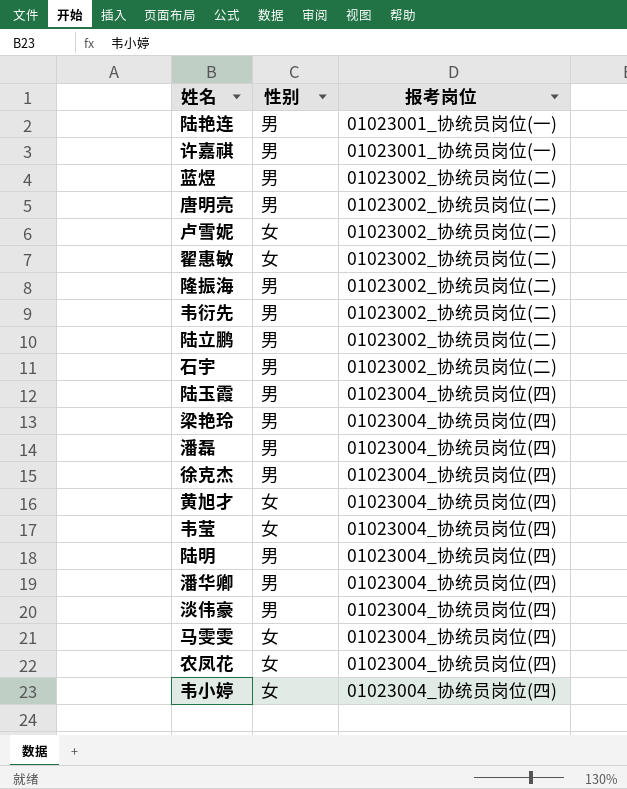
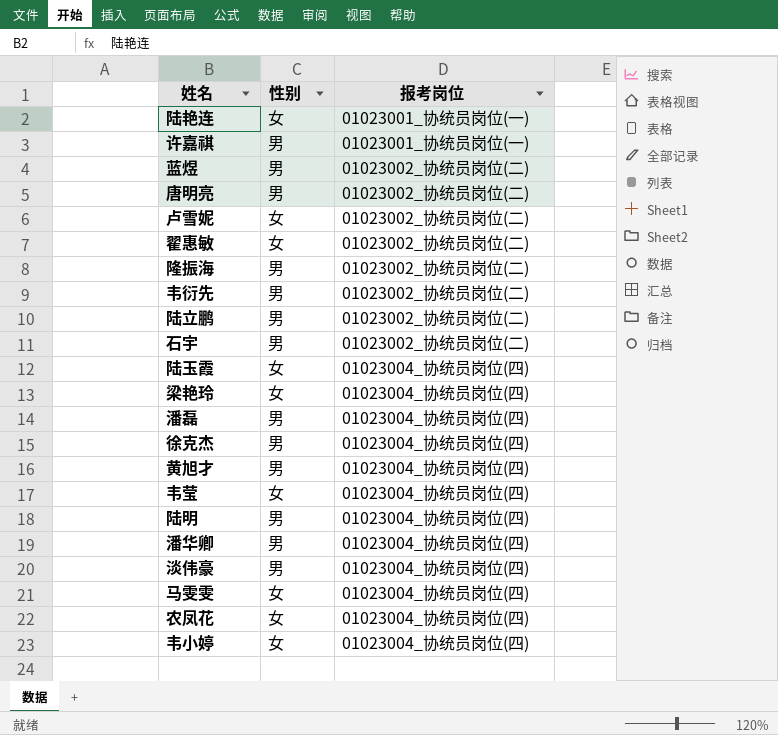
陆艳连 | 性别: 男 -> 女
陆玉霞 | 性别: 男 -> 女
梁艳玲 | 性别: 男 -> 女
黄旭才 | 性别: 女 -> 男

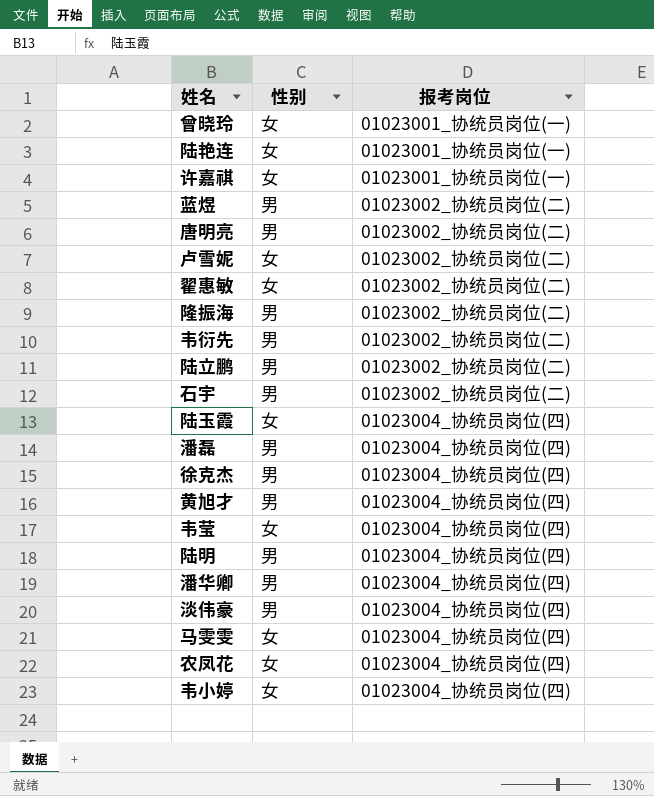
row 梁艳玲: 女 | 01023004_协统员岗位(四) -> none
row 曾晓玲: none -> 女 | 01023001_协统员岗位(一)
许嘉祺 | 性别: 男 -> 女

